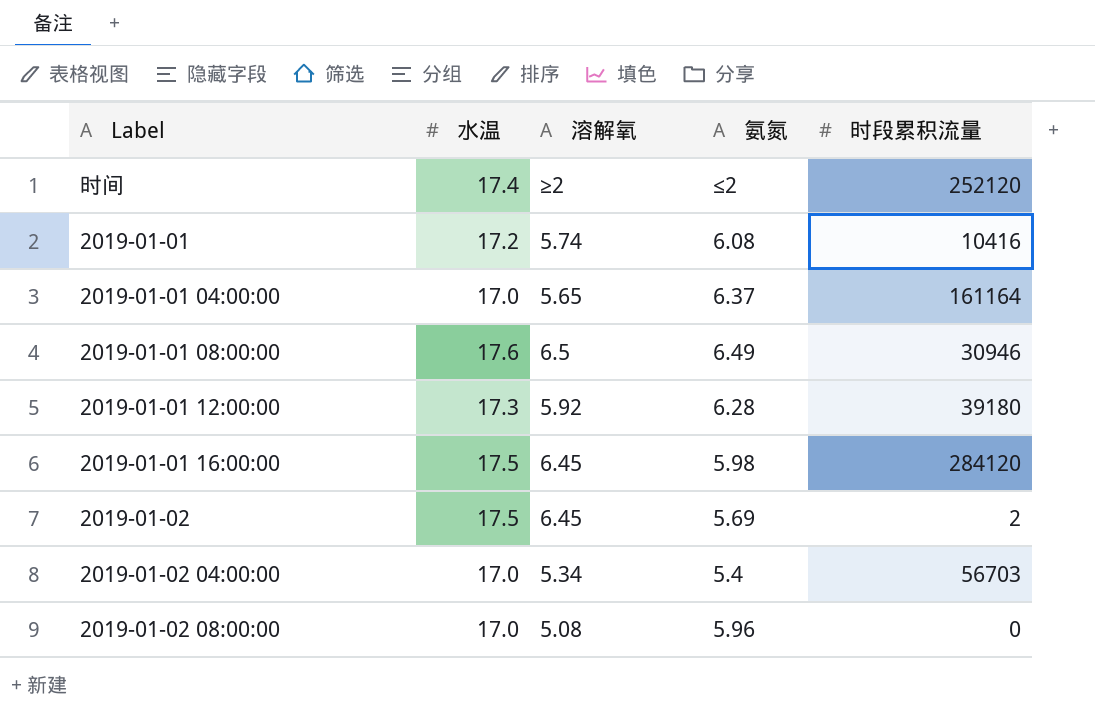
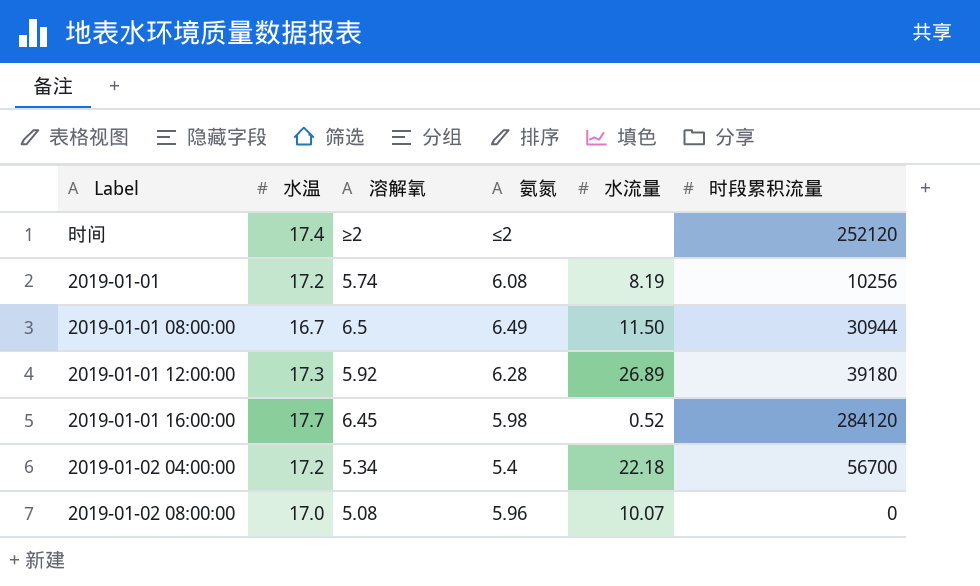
column 水流量 | position: none -> 5
row 2019-01-01 04:00:00: 17.0 | 5.65 | 6.37 | 161164 -> none
row 2019-01-02: 17.5 | 6.45 | 5.69 | 2 -> none
2019-01-01 | 时段累积流量: 10416 -> 10256
2019-01-01 08:00:00 | 水温: 17.6 -> 16.7
2019-01-01 08:00:00 | 时段累积流量: 30946 -> 30944
2019-01-01 16:00:00 | 水温: 17.5 -> 17.7
2019-01-02 04:00:00 | 水温: 17.0 -> 17.2
2019-01-02 04:00:00 | 时段累积流量: 56703 -> 56700

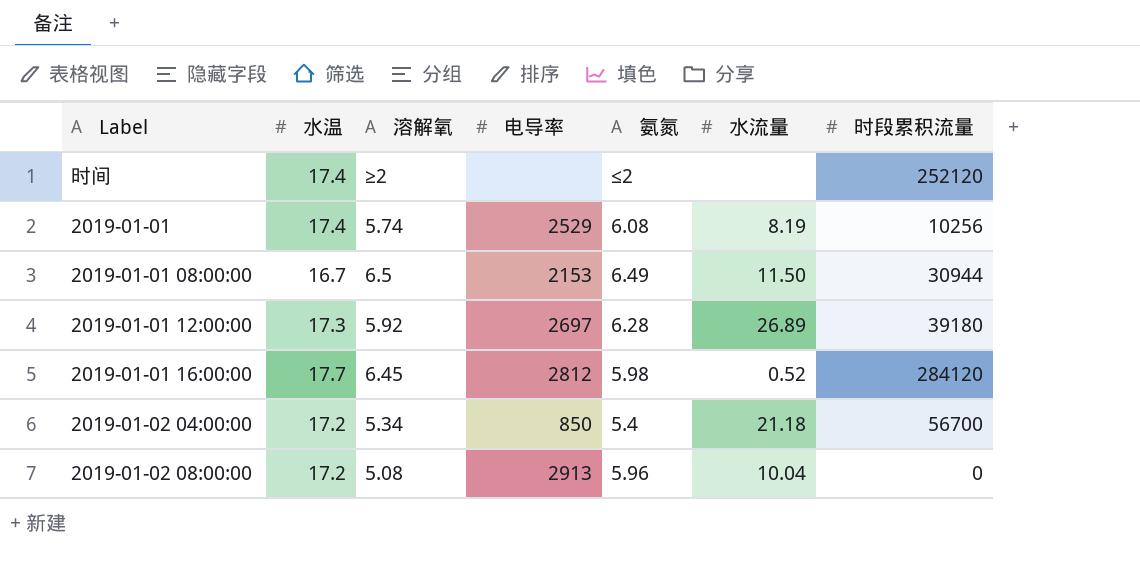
column 电导率 | position: none -> 4
2019-01-01 | 水温: 17.2 -> 17.4
2019-01-02 04:00:00 | 水流量: 22.18 -> 21.18
2019-01-02 08:00:00 | 水温: 17.0 -> 17.2
2019-01-02 08:00:00 | 水流量: 10.07 -> 10.04

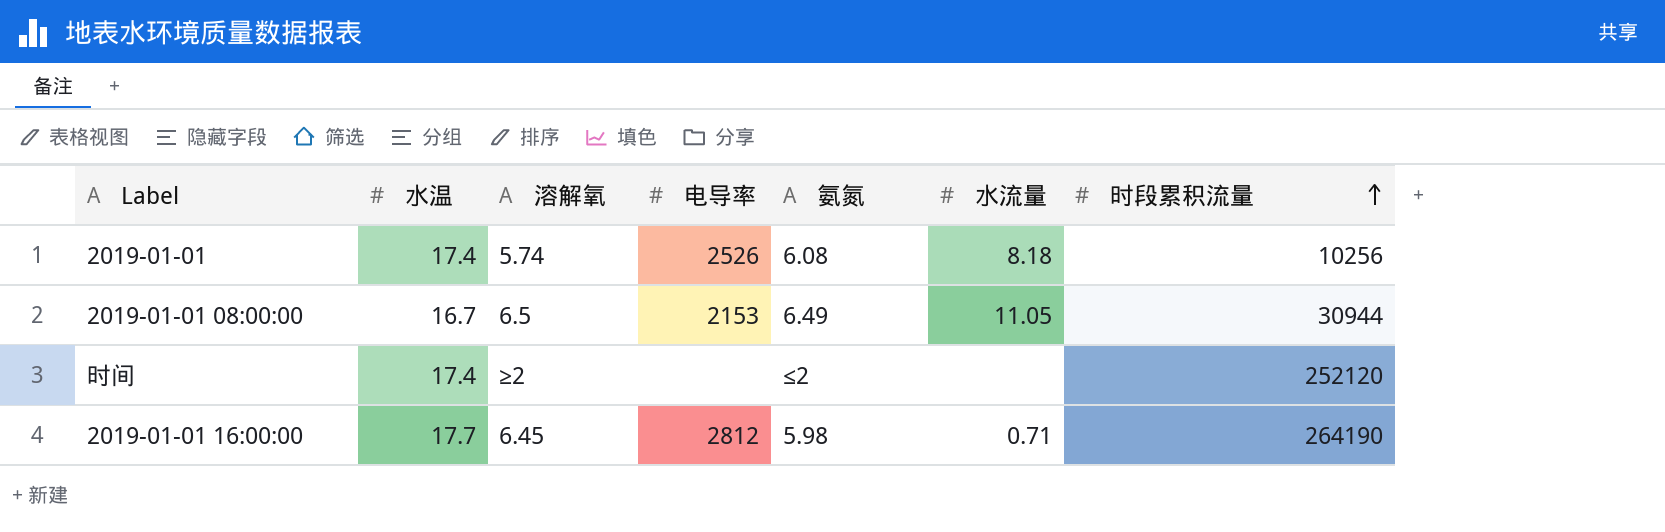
row order: none -> 时段累积流量 ascending
row 2019-01-01 12:00:00: 17.3 | 5.92 | 2697 | 6.28 | 26.89 | 39180 -> none
row 2019-01-02 04:00:00: 17.2 | 5.34 | 850 | 5.4 | 21.18 | 56700 -> none
row 2019-01-02 08:00:00: 17.2 | 5.08 | 2913 | 5.96 | 10.04 | 0 -> none
2019-01-01 | 电导率: 2529 -> 2526
2019-01-01 | 水流量: 8.19 -> 8.18
2019-01-01 08:00:00 | 水流量: 11.50 -> 11.05
2019-01-01 16:00:00 | 水流量: 0.52 -> 0.71
2019-01-01 16:00:00 | 时段累积流量: 284120 -> 264190

